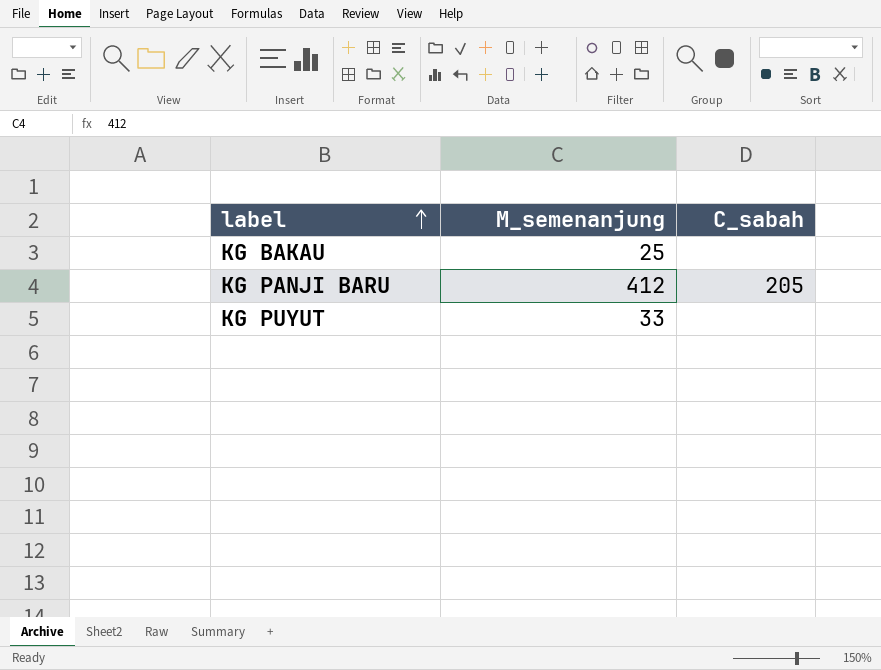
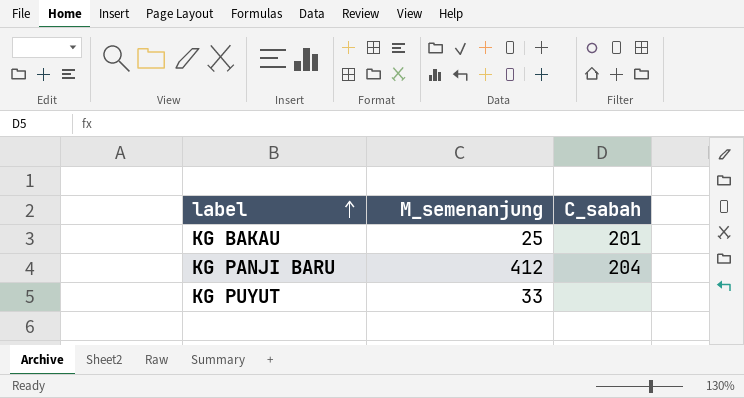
KG BAKAU | C_sabah: none -> 201
KG PANJI BARU | C_sabah: 205 -> 204

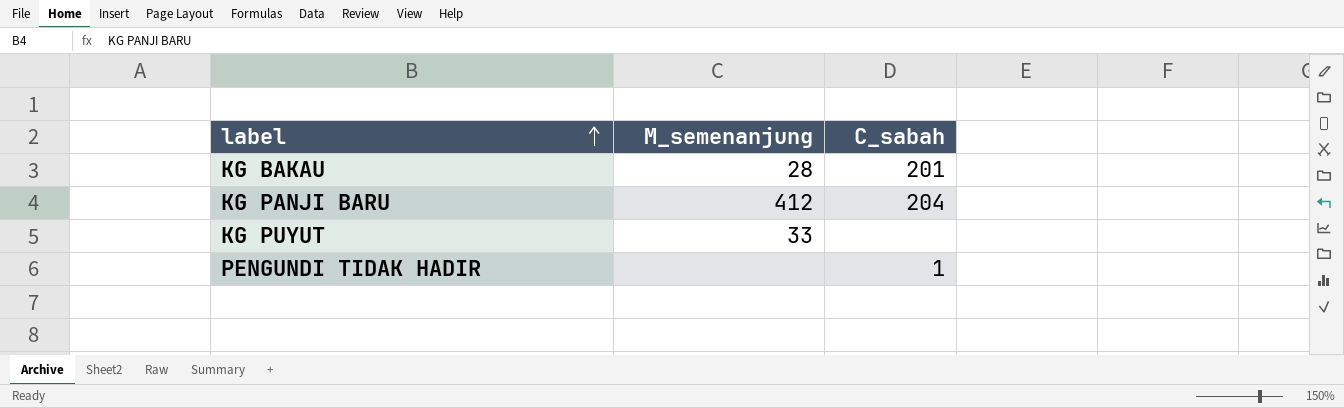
KG BAKAU | M_semenanjung: 25 -> 28
row PENGUNDI TIDAK HADIR: none -> none | 1

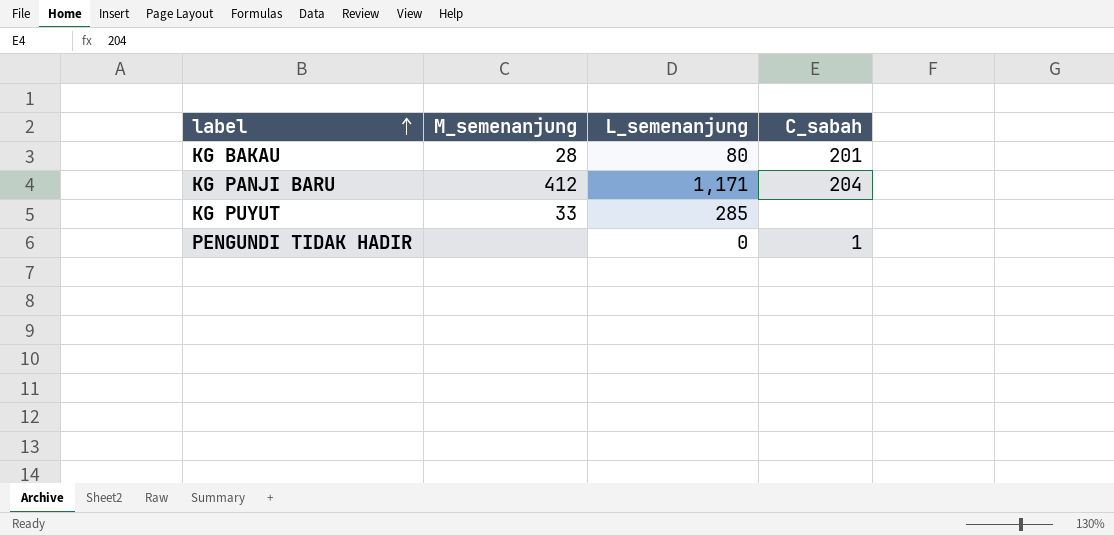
column L_semenanjung | position: none -> 3

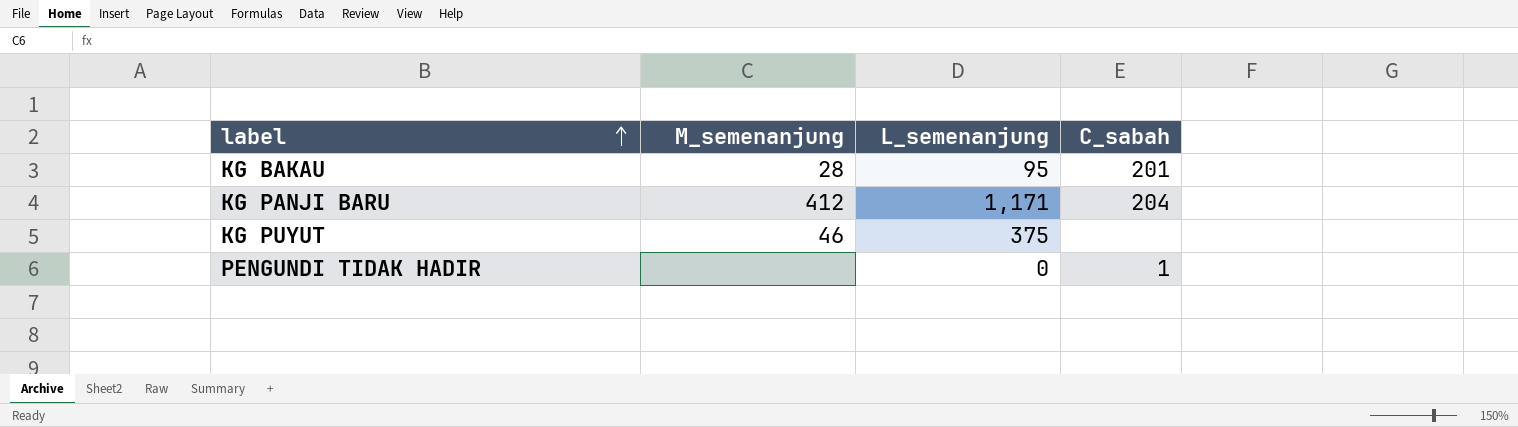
KG BAKAU | L_semenanjung: 80 -> 95
KG PUYUT | M_semenanjung: 33 -> 46
KG PUYUT | L_semenanjung: 285 -> 375

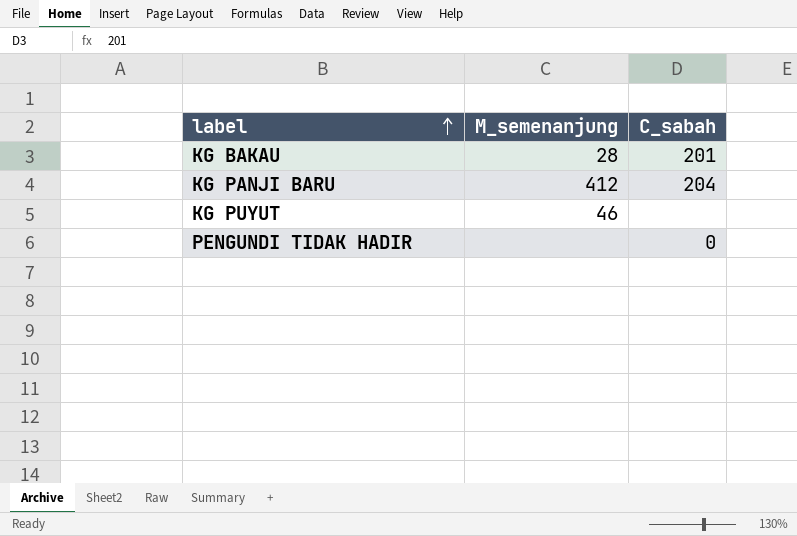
column L_semenanjung | position: 3 -> none
PENGUNDI TIDAK HADIR | C_sabah: 1 -> 0

